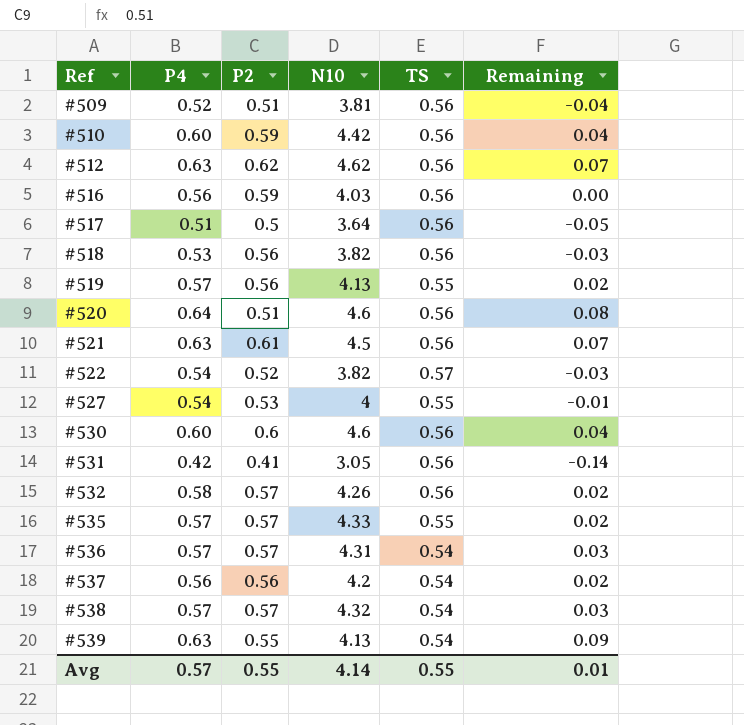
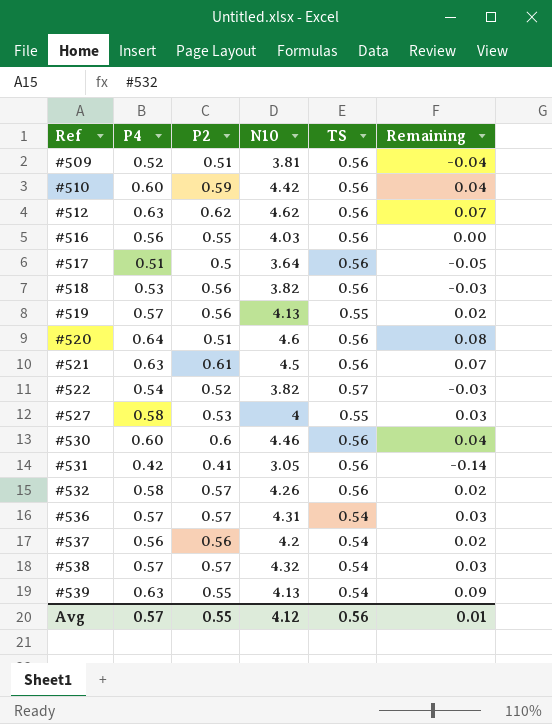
row #535: 0.57 | 0.57 | 4.33 | 0.55 | 0.02 -> none
#516 | P2: 0.59 -> 0.55
#527 | P4: 0.54 -> 0.58
#527 | Remaining: -0.01 -> 0.03
#530 | N10: 4.6 -> 4.46
Avg | N10: 4.14 -> 4.12
Avg | TS: 0.55 -> 0.56

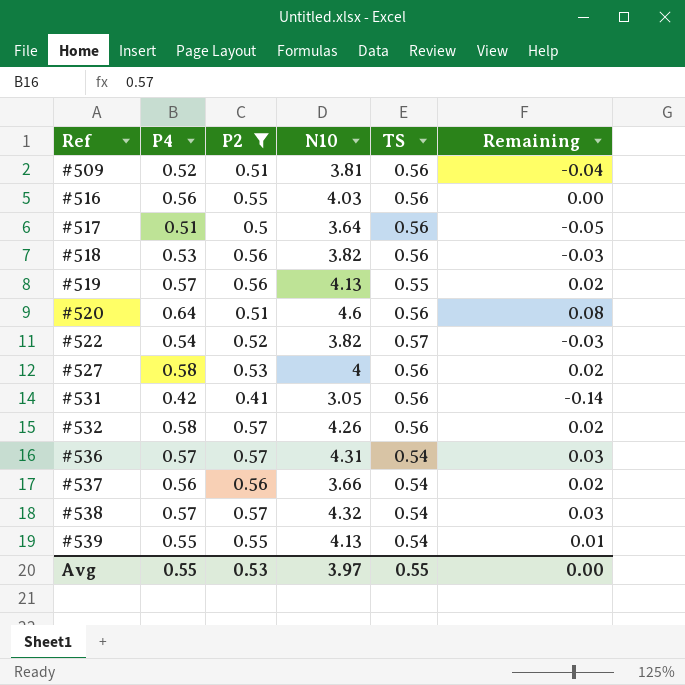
filter: none -> P2 <= 0.57
#527 | TS: 0.55 -> 0.56
#527 | Remaining: 0.03 -> 0.02
#537 | N10: 4.2 -> 3.66
#539 | P4: 0.63 -> 0.55
#539 | Remaining: 0.09 -> 0.01
Avg | P4: 0.57 -> 0.55
Avg | P2: 0.55 -> 0.53
Avg | N10: 4.12 -> 3.97
Avg | TS: 0.56 -> 0.55
Avg | Remaining: 0.01 -> 0.00

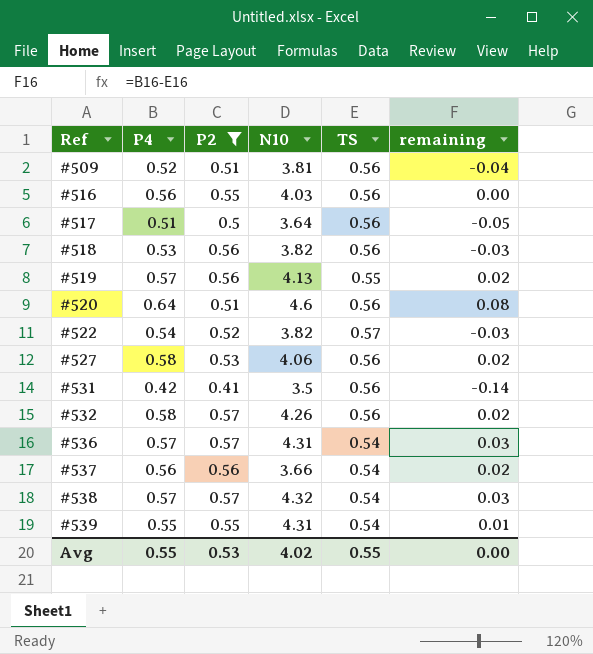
column name: Remaining -> remaining
#527 | N10: 4 -> 4.06
#531 | N10: 3.05 -> 3.5
#539 | N10: 4.13 -> 4.31
Avg | N10: 3.97 -> 4.02

